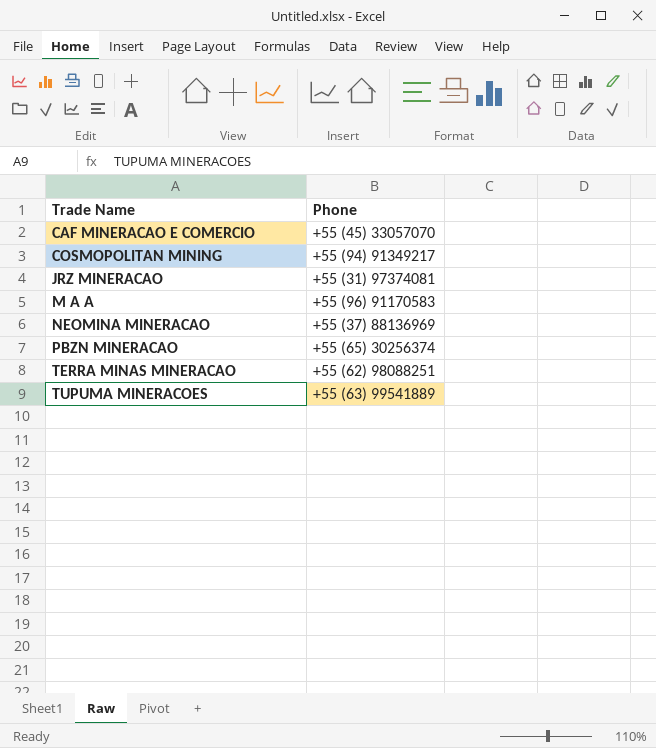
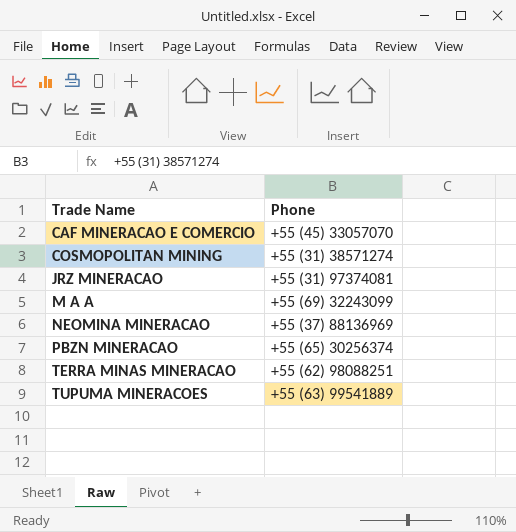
COSMOPOLITAN MINING | Phone: +55 (94) 91349217 -> +55 (31) 38571274
M A A | Phone: +55 (96) 91170583 -> +55 (69) 32243099

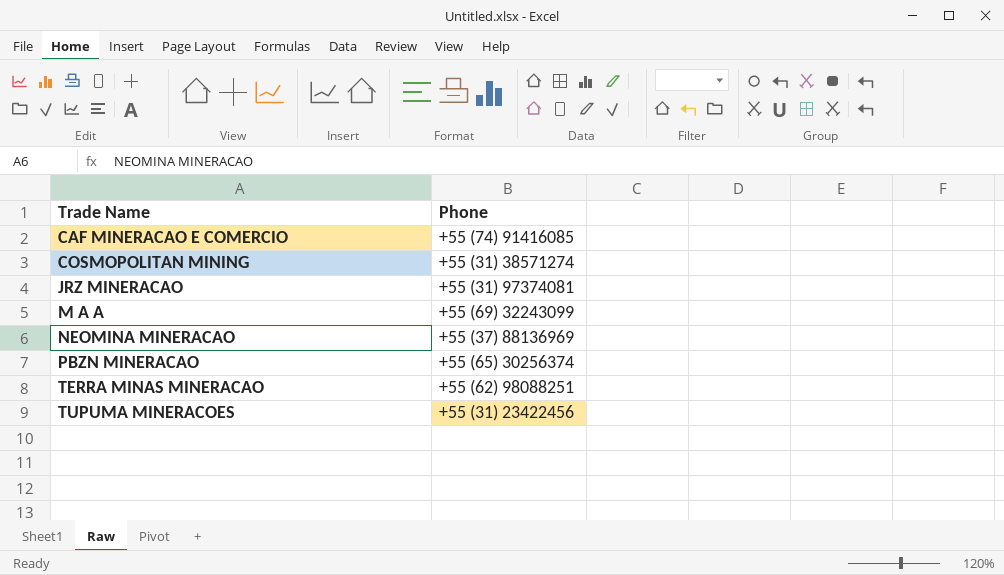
CAF MINERACAO E COMERCIO | Phone: +55 (45) 33057070 -> +55 (74) 91416085
TUPUMA MINERACOES | Phone: +55 (63) 99541889 -> +55 (31) 23422456

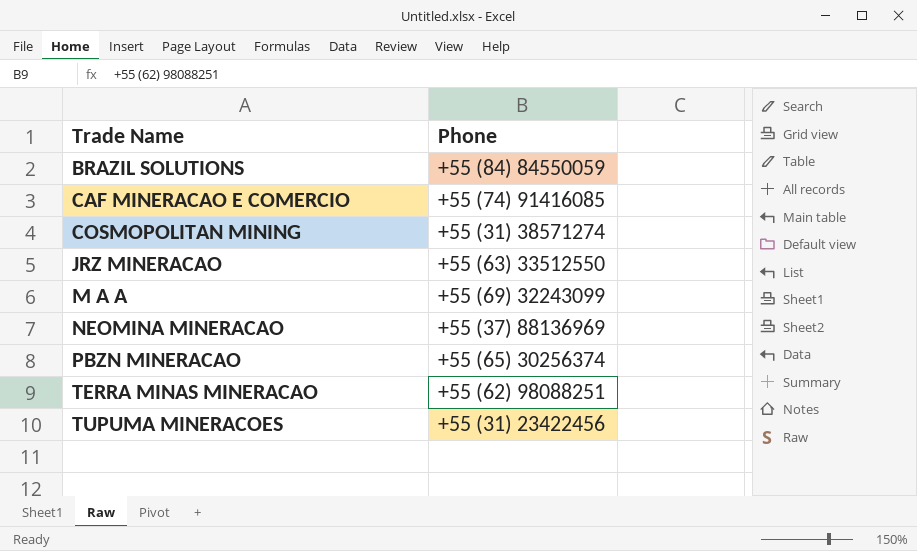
row BRAZIL SOLUTIONS: none -> +55 (84) 84550059
JRZ MINERACAO | Phone: +55 (31) 97374081 -> +55 (63) 33512550

